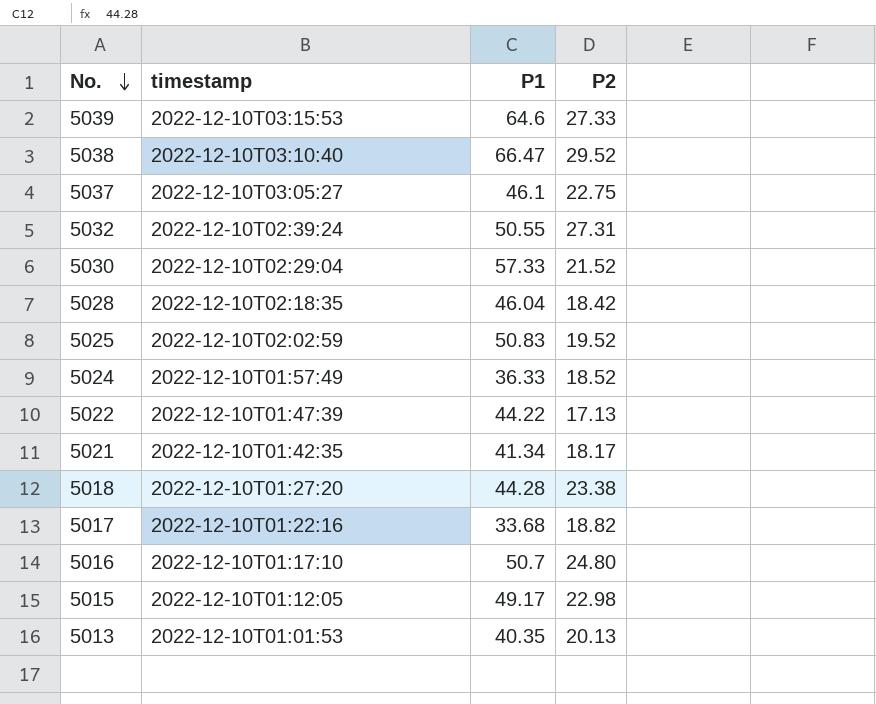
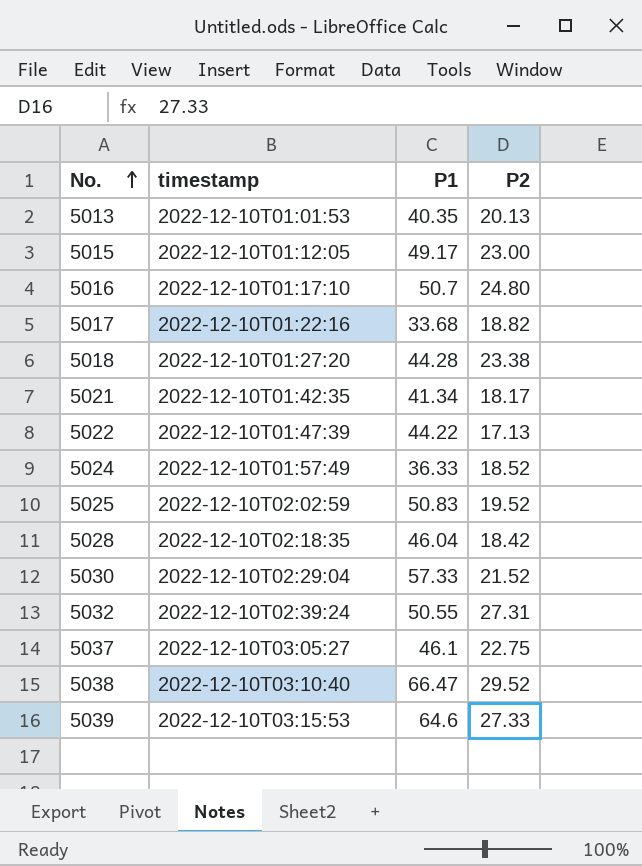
row order: No. descending -> No. ascending
5015 | P2: 22.98 -> 23.00

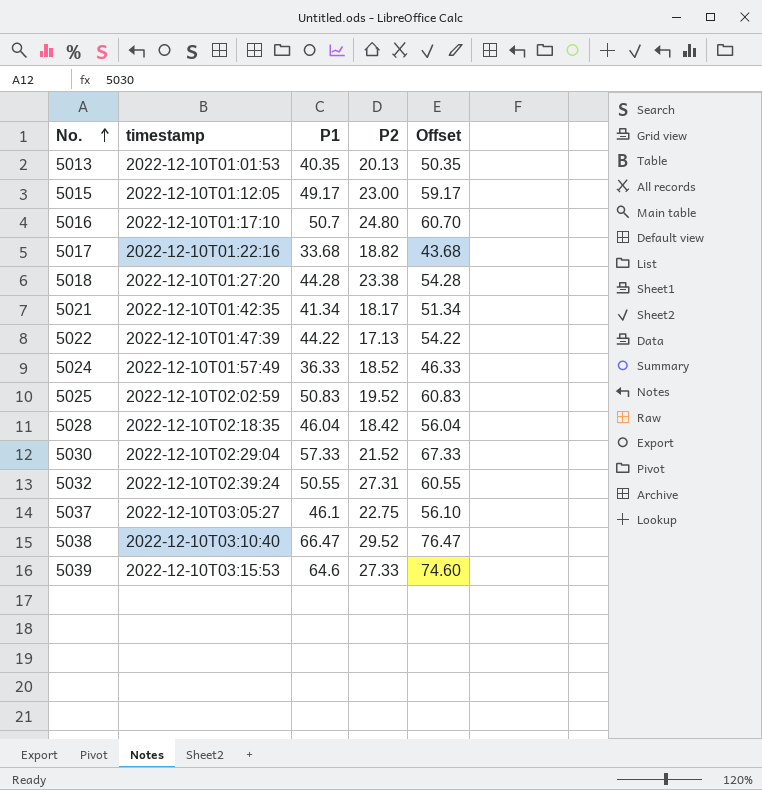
column Offset | formula: none -> [P1] + 10

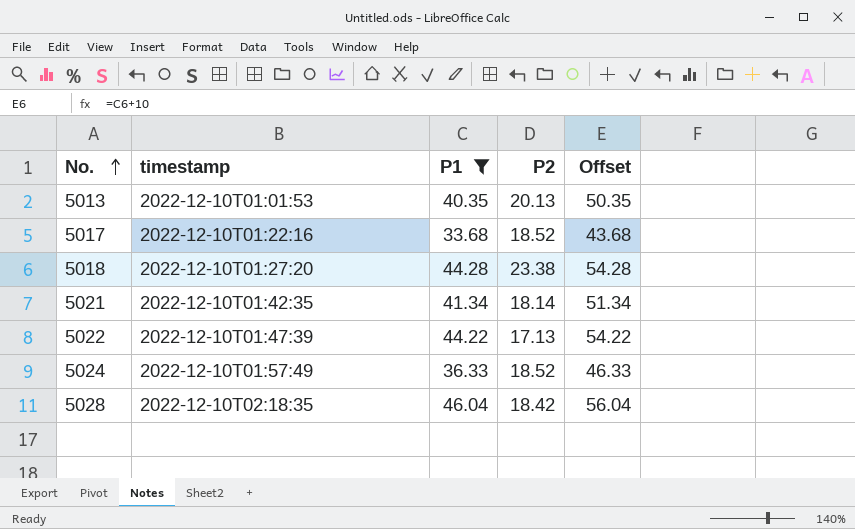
filter: none -> P1 <= 46.04
5017 | P2: 18.82 -> 18.52
5021 | P2: 18.17 -> 18.14

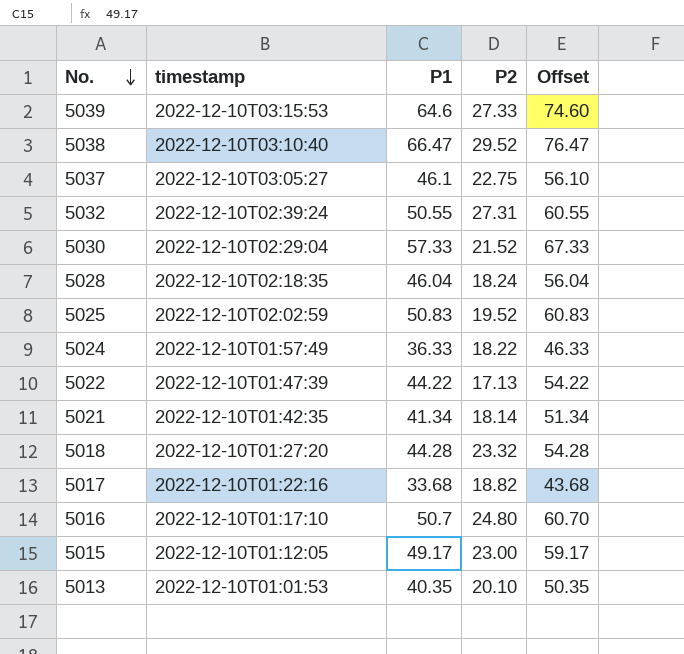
filter: P1 <= 46.04 -> none
row order: No. ascending -> No. descending
5028 | P2: 18.42 -> 18.24
5024 | P2: 18.52 -> 18.22
5018 | P2: 23.38 -> 23.32
5017 | P2: 18.52 -> 18.82
5013 | P2: 20.13 -> 20.10

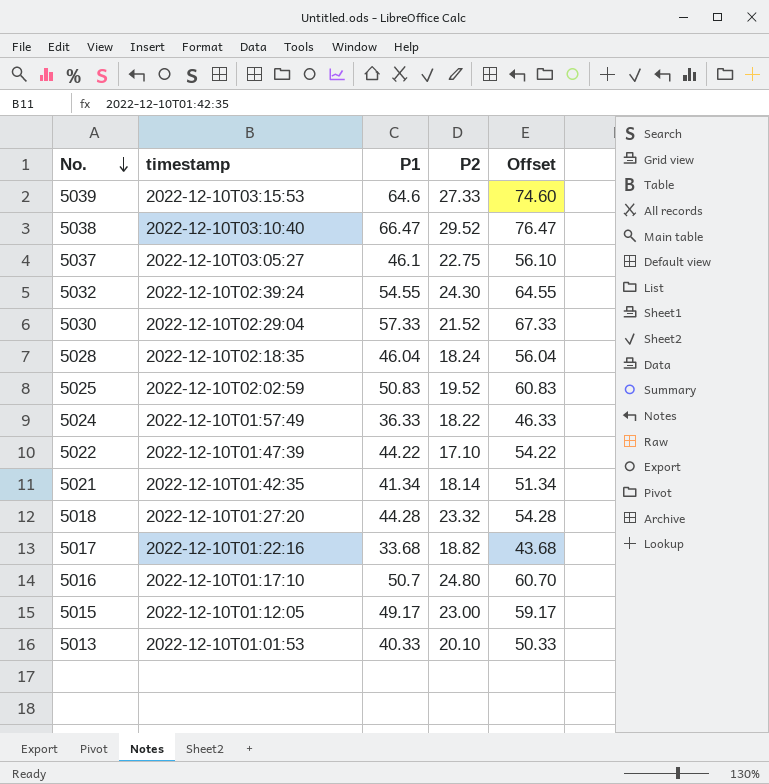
5032 | P1: 50.55 -> 54.55
5032 | P2: 27.31 -> 24.30
5032 | Offset: 60.55 -> 64.55
5022 | P2: 17.13 -> 17.10
5013 | P1: 40.35 -> 40.33
5013 | Offset: 50.35 -> 50.33

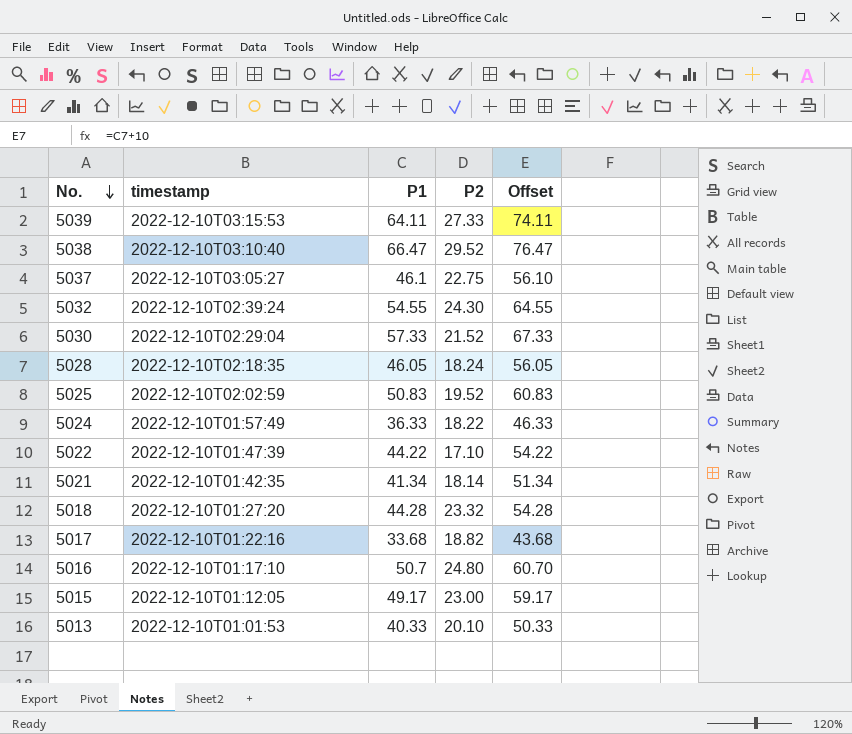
5039 | P1: 64.6 -> 64.11
5039 | Offset: 74.60 -> 74.11
5028 | P1: 46.04 -> 46.05
5028 | Offset: 56.04 -> 56.05

